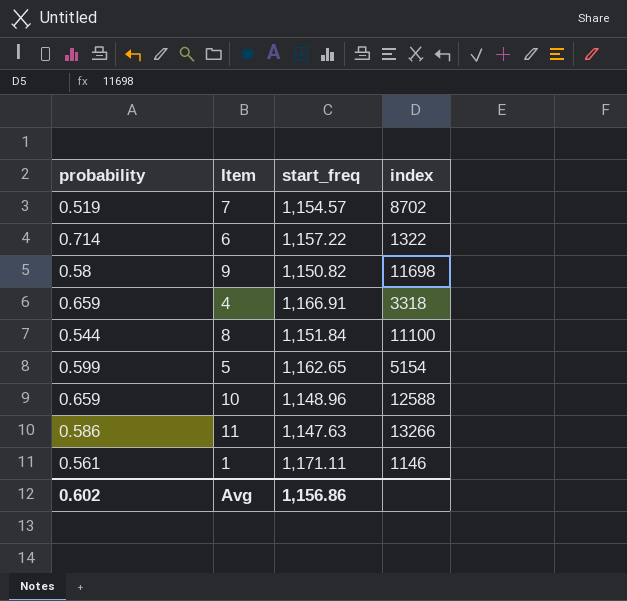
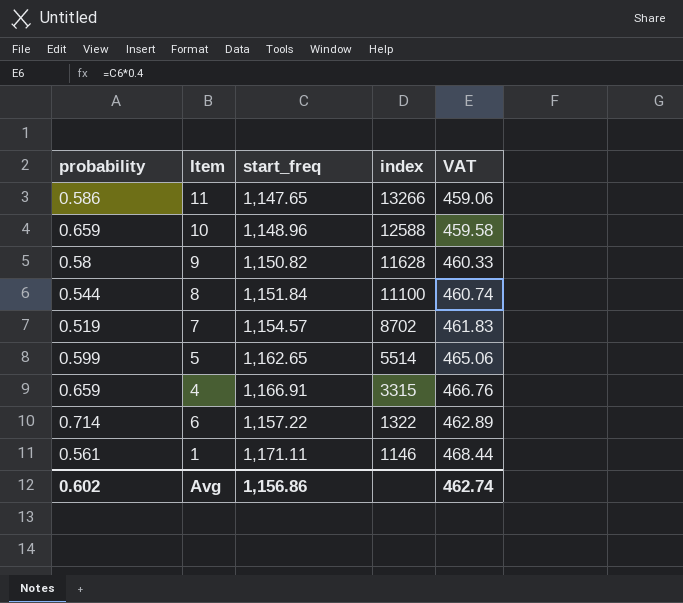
row order: none -> index descending
column VAT | formula: none -> [start_freq] * 0.4
11 | start_freq: 1,147.63 -> 1,147.65
9 | index: 11698 -> 11628
5 | index: 5154 -> 5514
4 | index: 3318 -> 3315

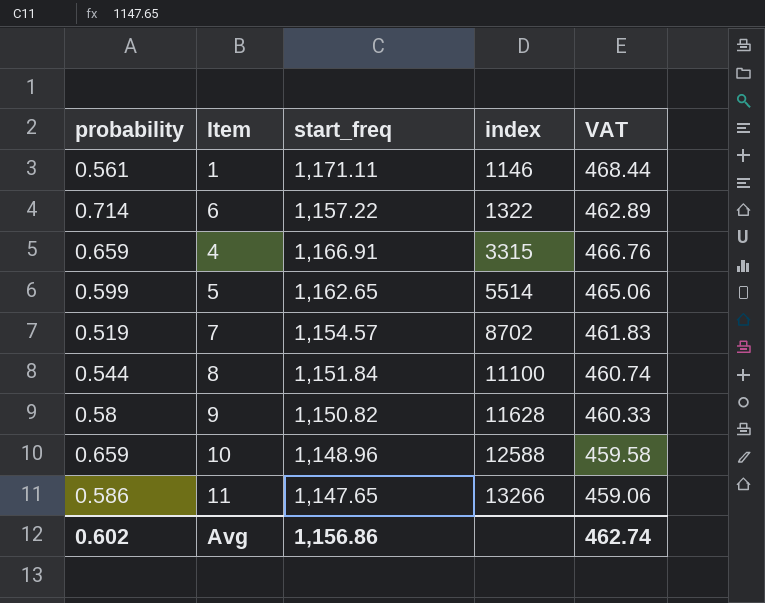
row order: index descending -> index ascending

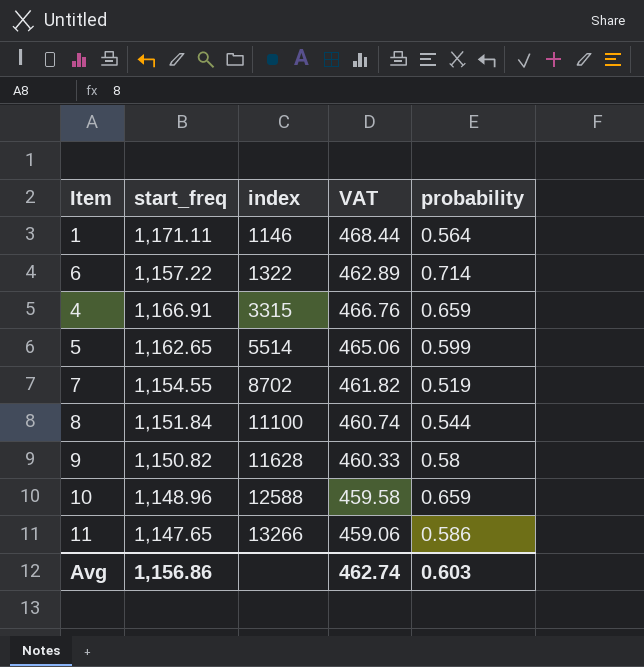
column probability | position: 1 -> 5
1 | probability: 0.561 -> 0.564
7 | start_freq: 1,154.57 -> 1,154.55
7 | VAT: 461.83 -> 461.82
Avg | probability: 0.602 -> 0.603

